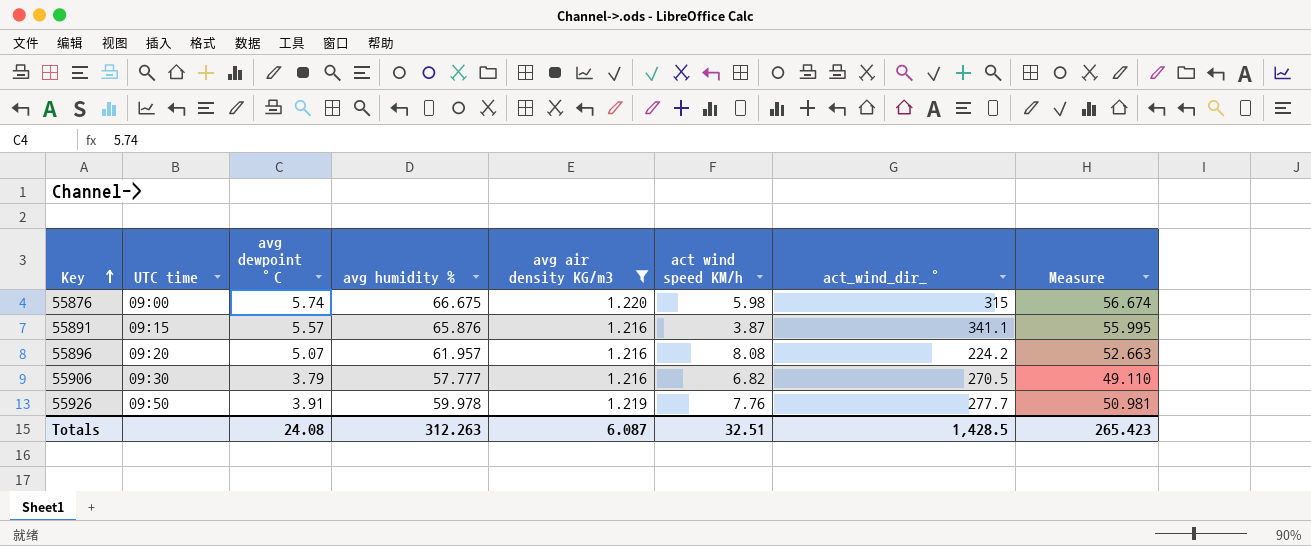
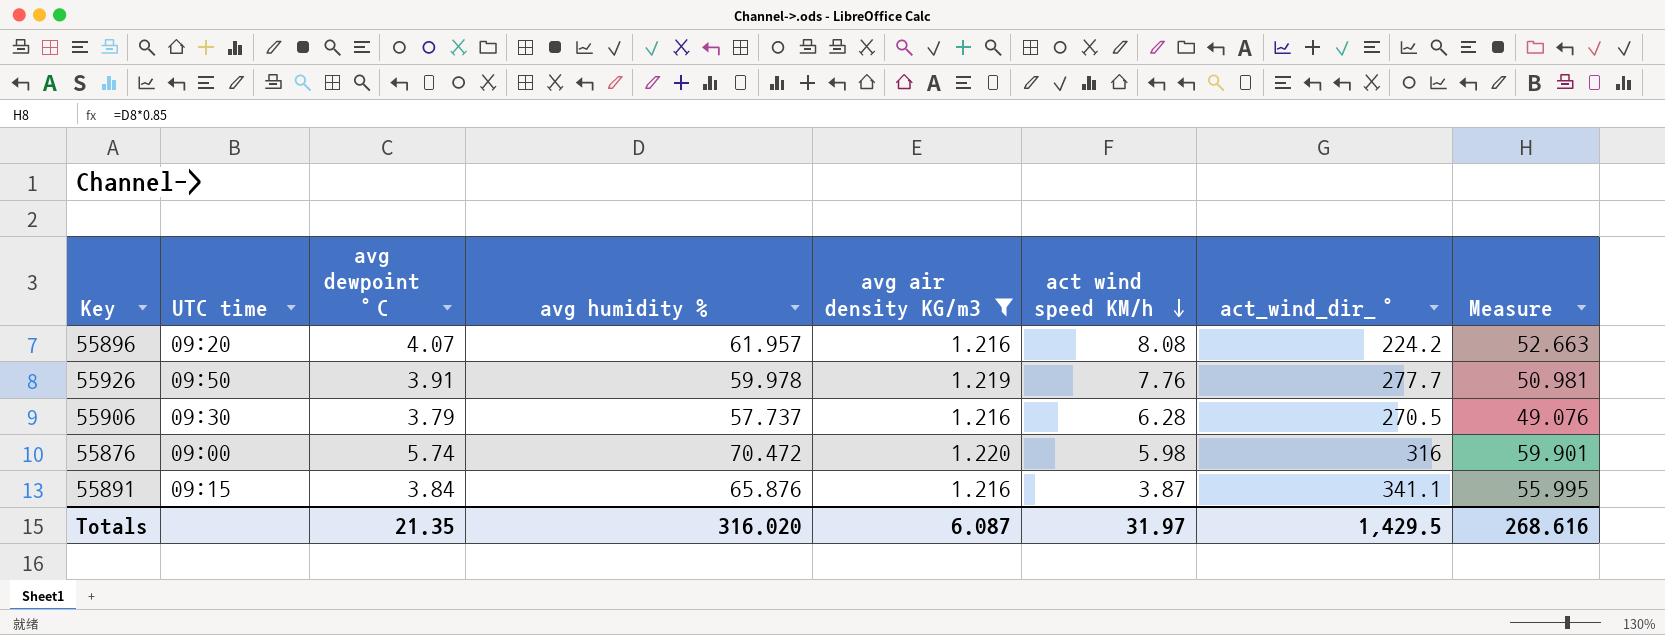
row order: Key ascending -> act wind speed KM/h descending
55896 | avg dewpoint °C: 5.07 -> 4.07
55906 | avg humidity %: 57.777 -> 57.737
55906 | act wind speed KM/h: 6.82 -> 6.28
55906 | Measure: 49.110 -> 49.076
55876 | avg humidity %: 66.675 -> 70.472
55876 | act_wind_dir_°: 315 -> 316
55876 | Measure: 56.674 -> 59.901
55891 | avg dewpoint °C: 5.57 -> 3.84
Totals | avg dewpoint °C: 24.08 -> 21.35
Totals | avg humidity %: 312.263 -> 316.020
Totals | act wind speed KM/h: 32.51 -> 31.97
Totals | act_wind_dir_°: 1,428.5 -> 1,429.5
Totals | Measure: 265.423 -> 268.616

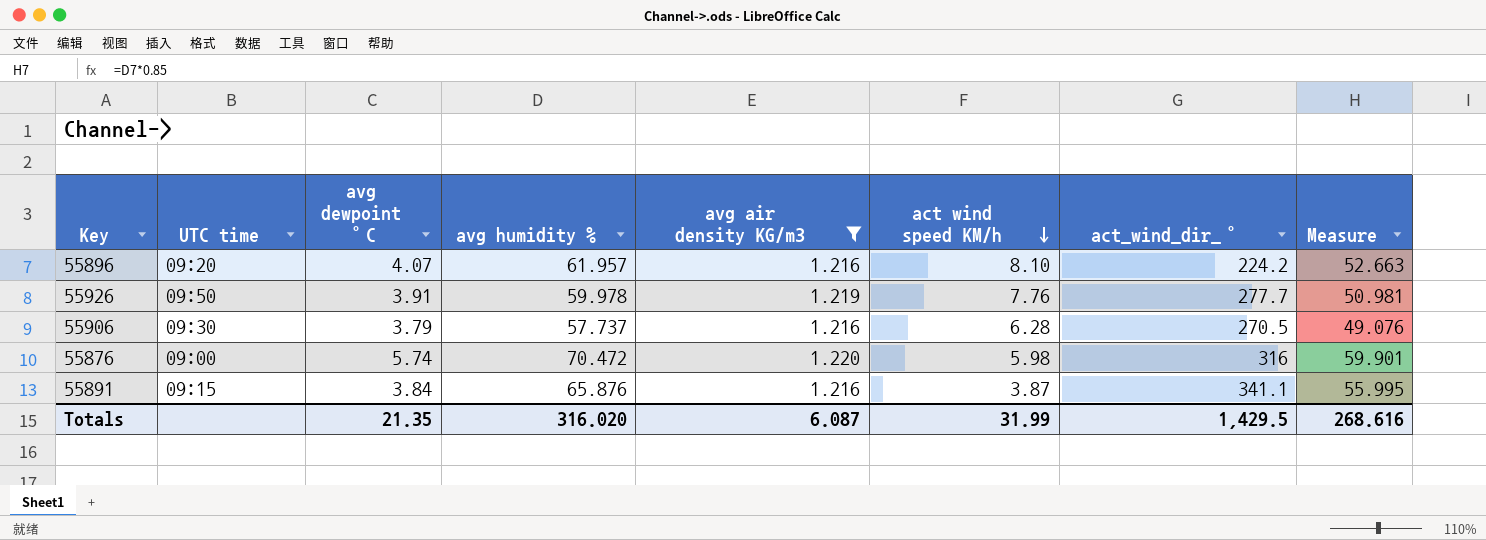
55896 | act wind speed KM/h: 8.08 -> 8.10
Totals | act wind speed KM/h: 31.97 -> 31.99

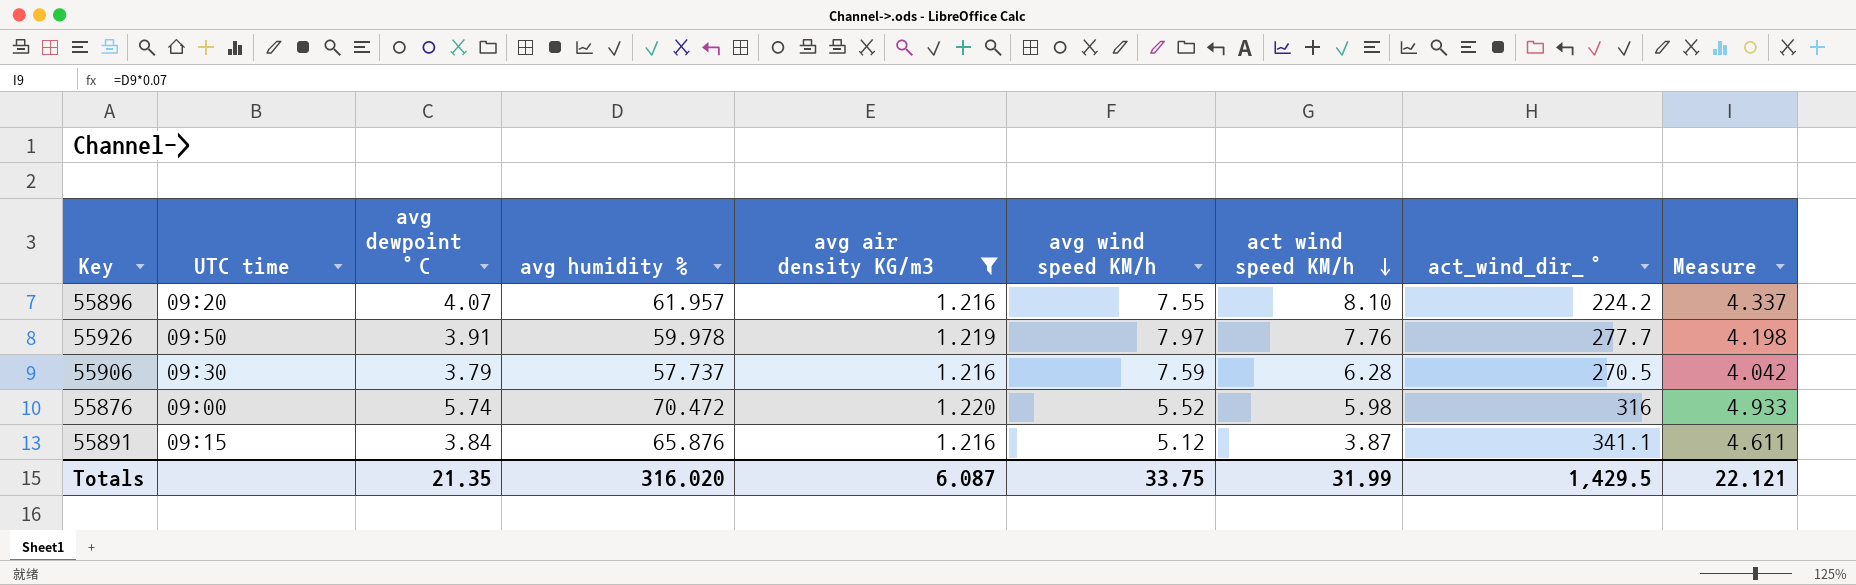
column avg wind speed KM/h | position: none -> 6
column Measure | formula: [avg humidity %] * 0.85 -> [avg humidity %] * 0.07
Totals | Measure: 268.616 -> 22.121

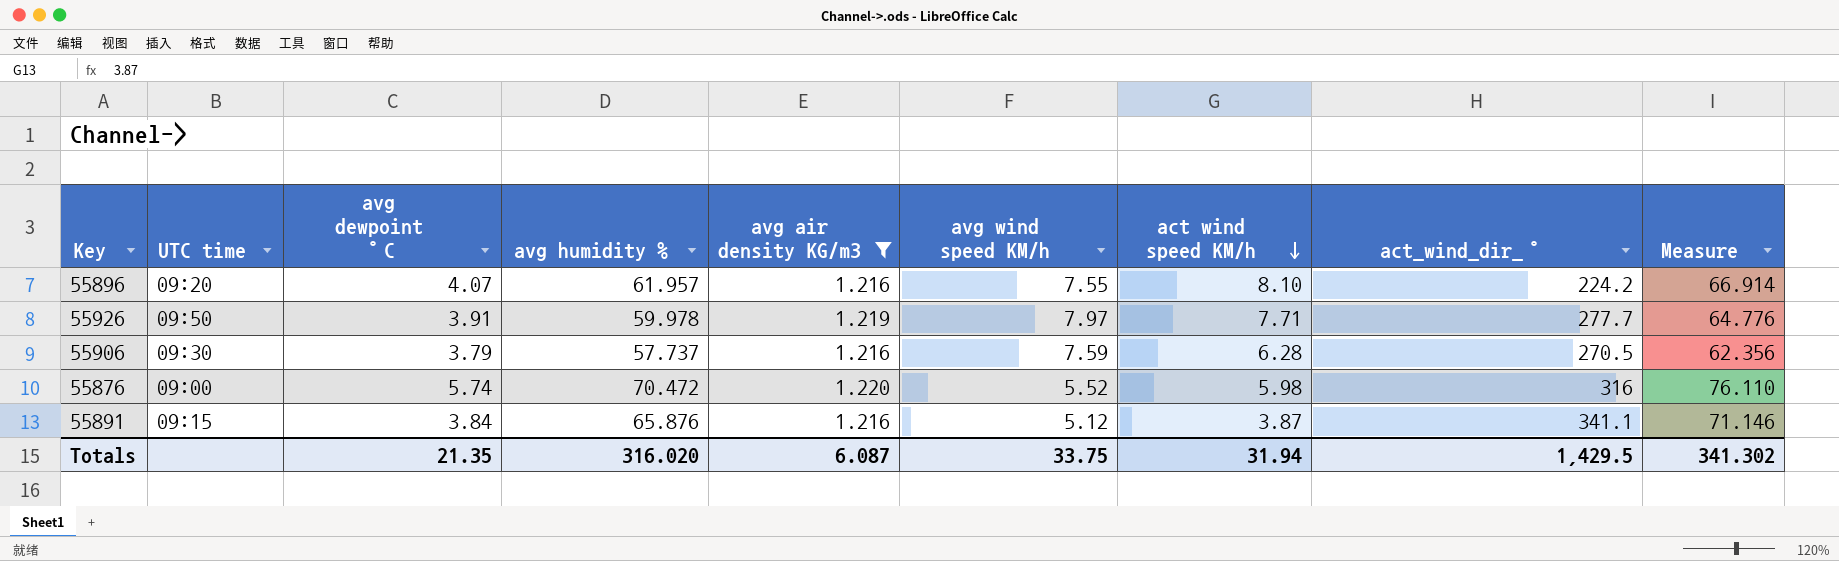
column Measure | formula: [avg humidity %] * 0.07 -> [avg humidity %] * 1.08
55926 | act wind speed KM/h: 7.76 -> 7.71
Totals | act wind speed KM/h: 31.99 -> 31.94
Totals | Measure: 22.121 -> 341.302

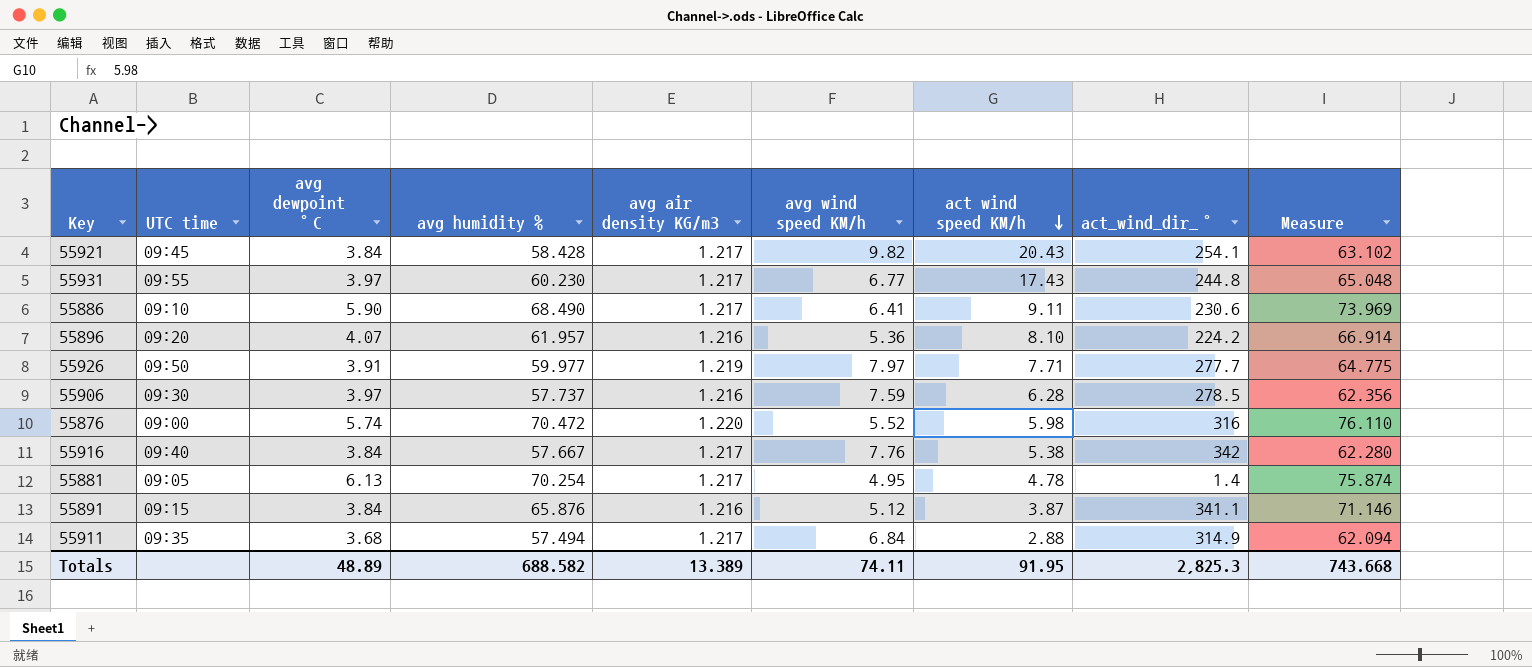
filter: avg air density KG/m3 != 1.217 -> none
55896 | avg wind speed KM/h: 7.55 -> 5.36
55926 | avg humidity %: 59.978 -> 59.977
55926 | Measure: 64.776 -> 64.775
55906 | avg dewpoint °C: 3.79 -> 3.97
55906 | act_wind_dir_°: 270.5 -> 278.5
Totals | avg dewpoint °C: 21.35 -> 48.89
Totals | avg humidity %: 316.020 -> 688.582
Totals | avg air density KG/m3: 6.087 -> 13.389
Totals | avg wind speed KM/h: 33.75 -> 74.11
Totals | act wind speed KM/h: 31.94 -> 91.95
Totals | act_wind_dir_°: 1,429.5 -> 2,825.3
Totals | Measure: 341.302 -> 743.668

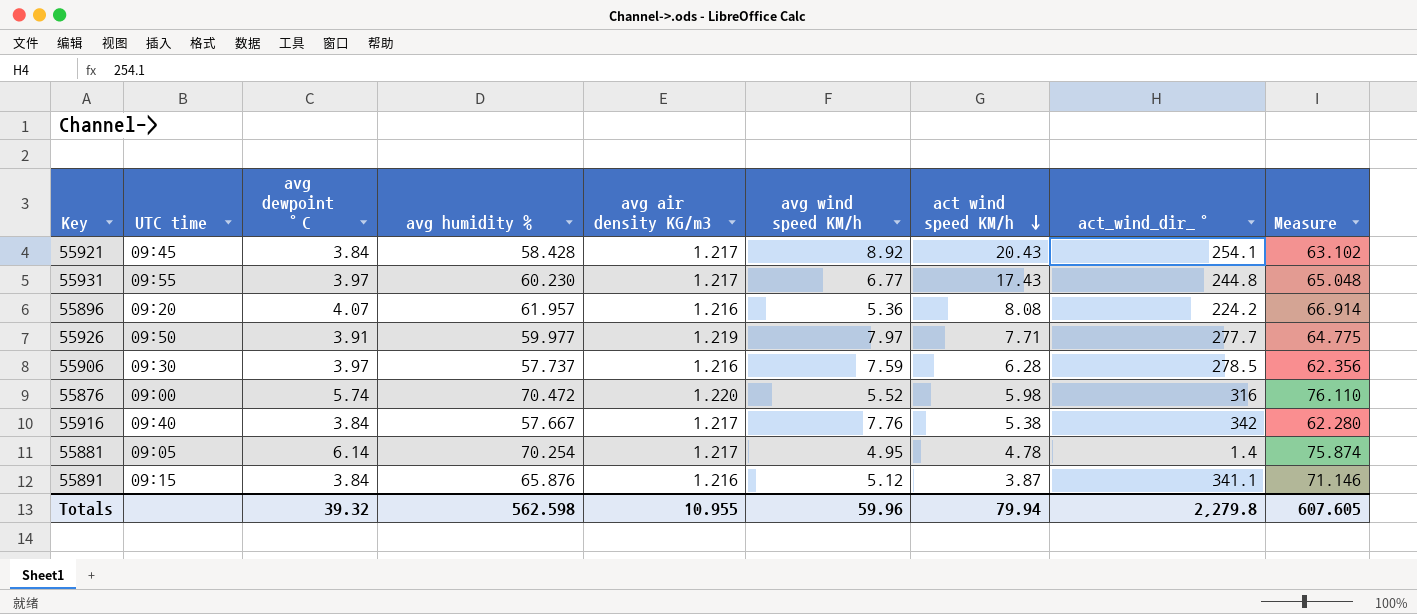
row 55886: 09:10 | 5.90 | 68.490 | 1.217 | 6.41 | 9.11 | 230.6 | 73.969 -> none
row 55911: 09:35 | 3.68 | 57.494 | 1.217 | 6.84 | 2.88 | 314.9 | 62.094 -> none
55921 | avg wind speed KM/h: 9.82 -> 8.92
55896 | act wind speed KM/h: 8.10 -> 8.08
55881 | avg dewpoint °C: 6.13 -> 6.14
Totals | avg dewpoint °C: 48.89 -> 39.32
Totals | avg humidity %: 688.582 -> 562.598
Totals | avg air density KG/m3: 13.389 -> 10.955
Totals | avg wind speed KM/h: 74.11 -> 59.96
Totals | act wind speed KM/h: 91.95 -> 79.94
Totals | act_wind_dir_°: 2,825.3 -> 2,279.8
Totals | Measure: 743.668 -> 607.605

